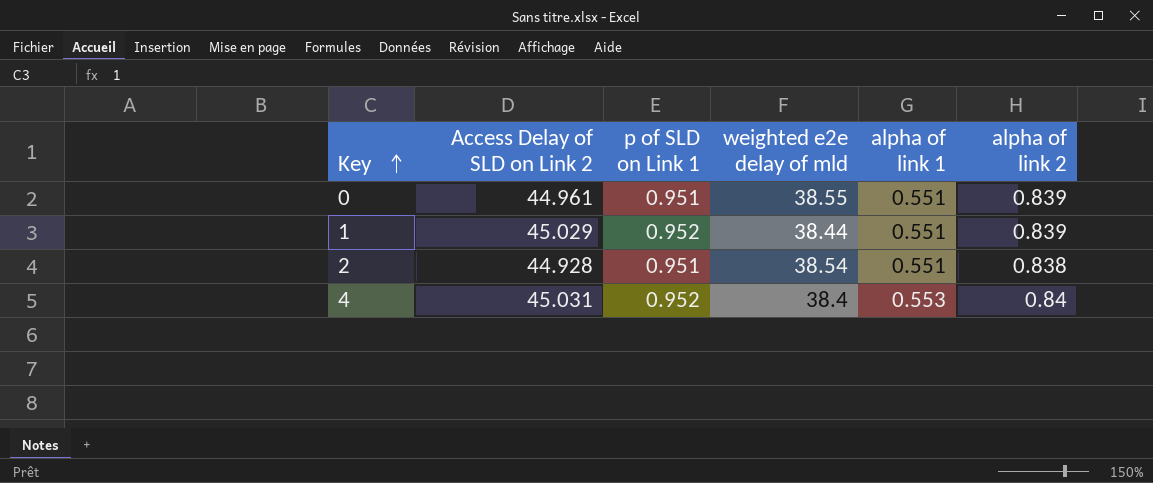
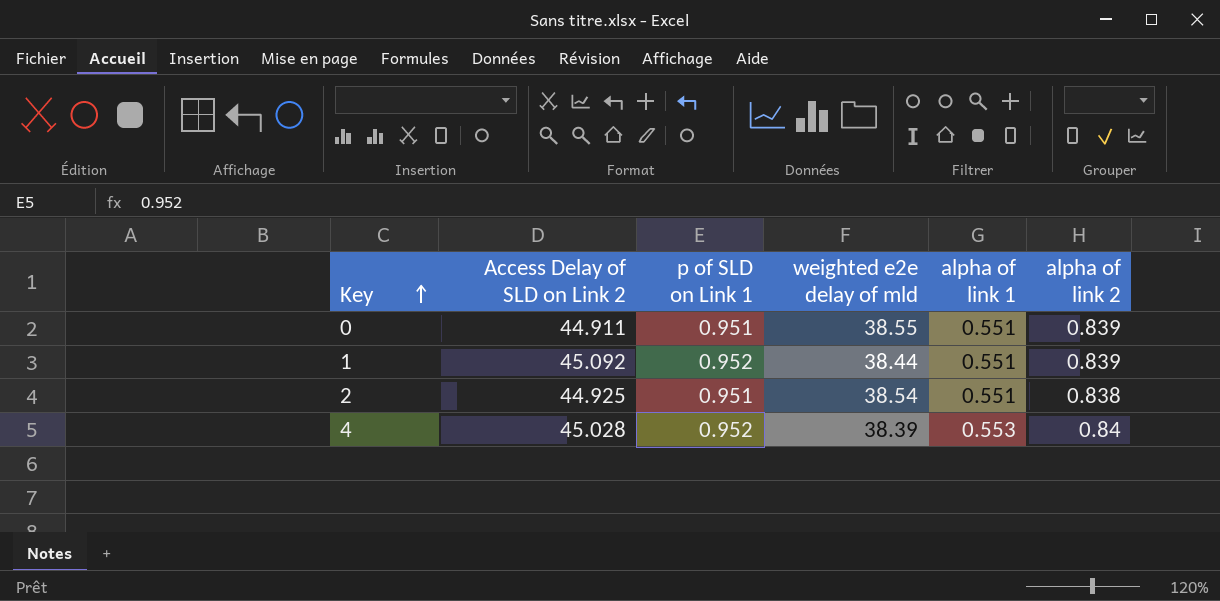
0 | Access Delay of SLD on Link 2: 44.961 -> 44.911
1 | Access Delay of SLD on Link 2: 45.029 -> 45.092
2 | Access Delay of SLD on Link 2: 44.928 -> 44.925
4 | Access Delay of SLD on Link 2: 45.031 -> 45.028
4 | weighted e2e delay of mld: 38.4 -> 38.39

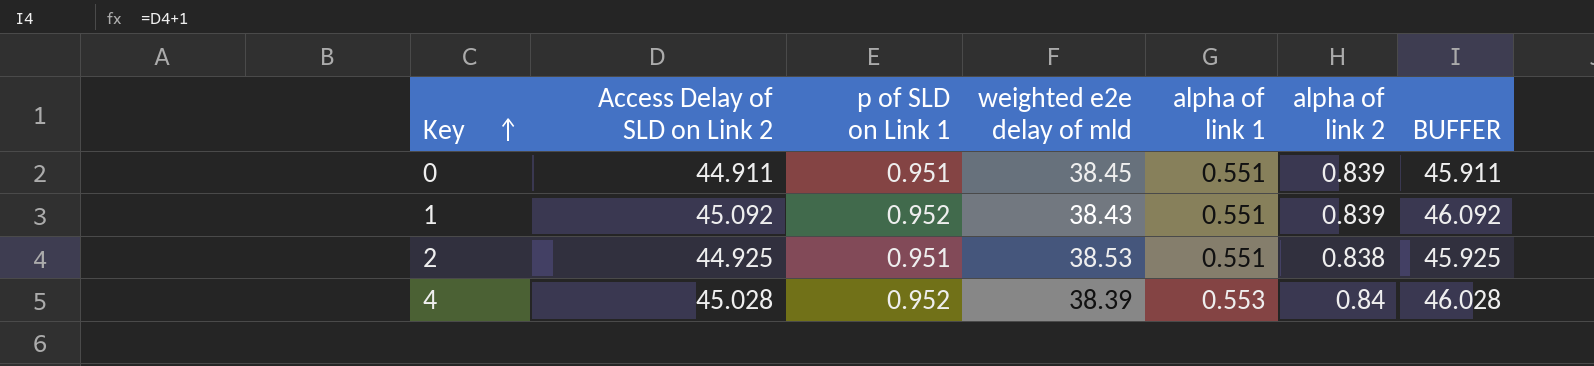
column BUFFER | formula: none -> [Access Delay of SLD on Link 2] + 1
0 | weighted e2e delay of mld: 38.55 -> 38.45
1 | weighted e2e delay of mld: 38.44 -> 38.43
2 | weighted e2e delay of mld: 38.54 -> 38.53

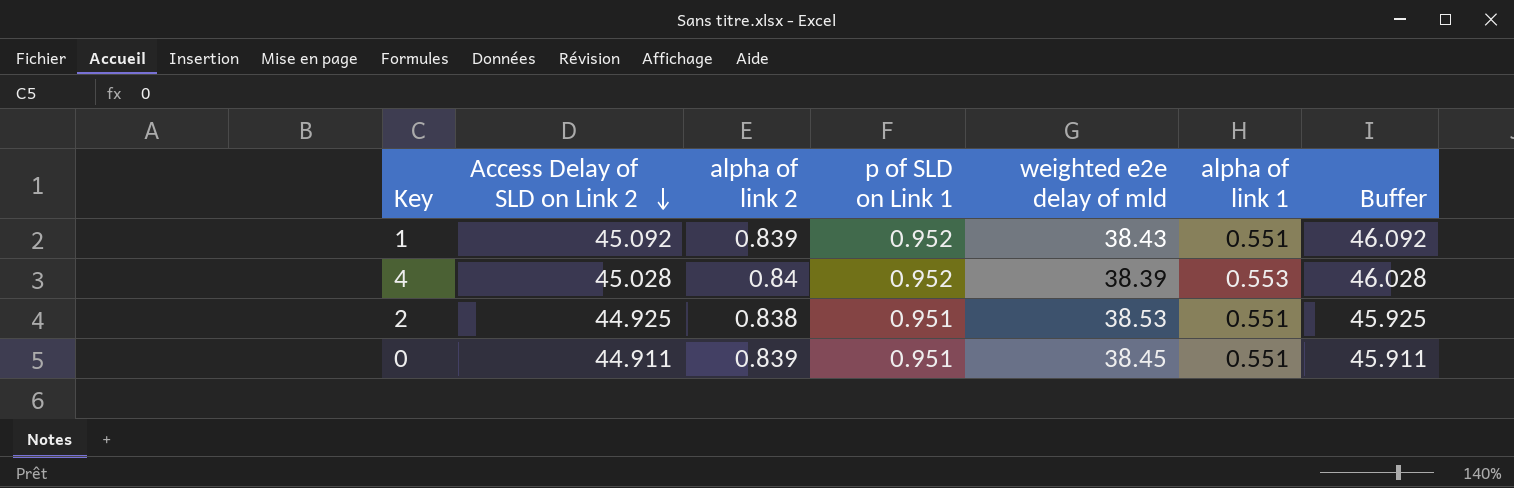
row order: Key ascending -> Access Delay of SLD on Link 2 descending
column alpha of link 2 | position: 6 -> 3
column name: BUFFER -> Buffer

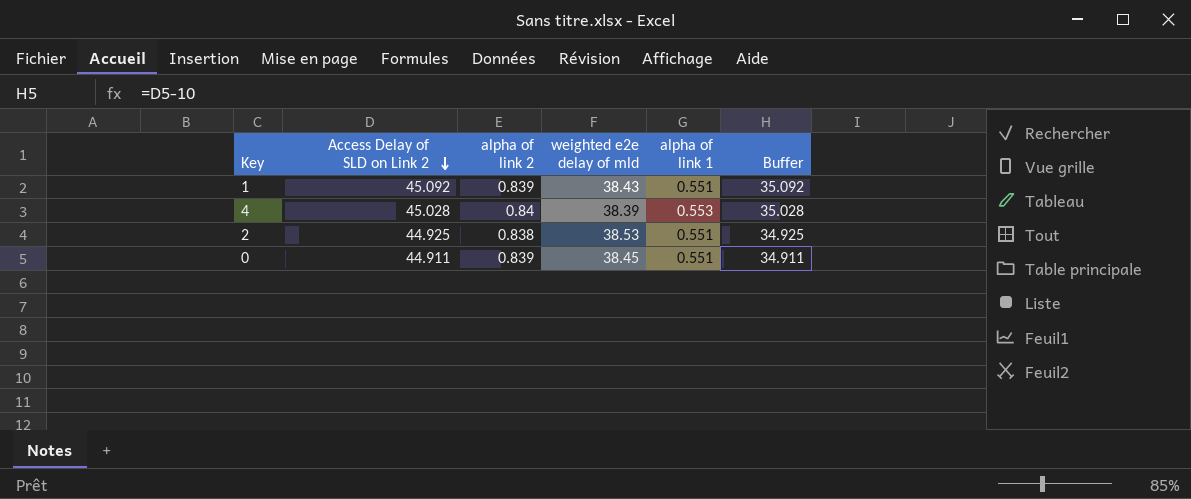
column p of SLD on Link 1 | position: 4 -> none
column Buffer | formula: [Access Delay of SLD on Link 2] + 1 -> [Access Delay of SLD on Link 2] - 10

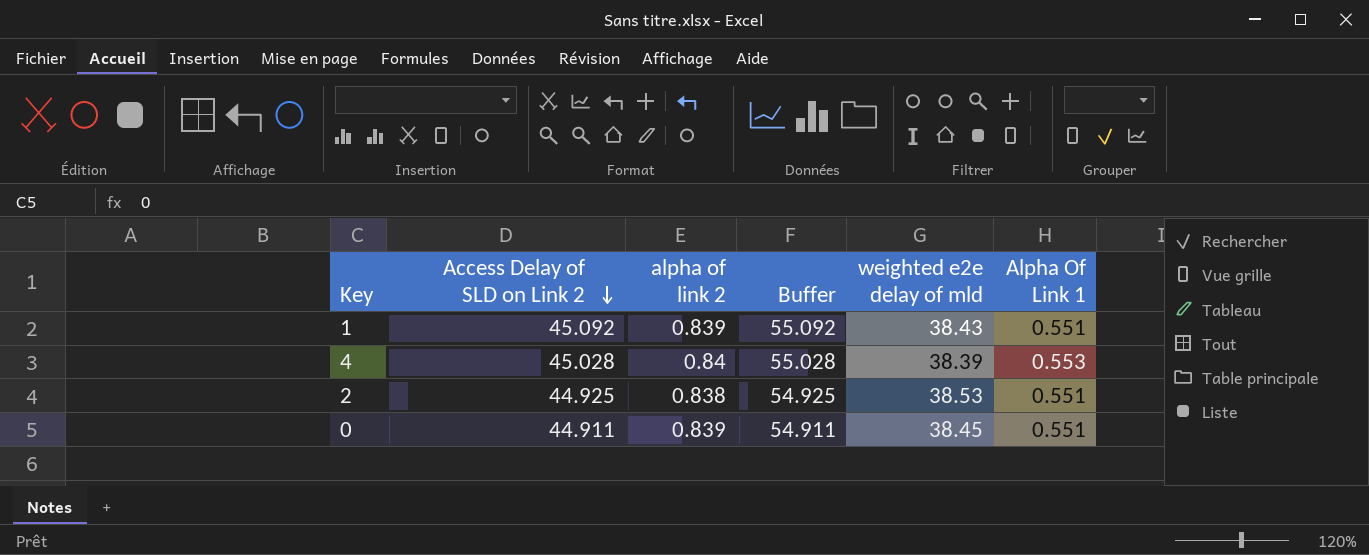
column Buffer | formula: [Access Delay of SLD on Link 2] - 10 -> [Access Delay of SLD on Link 2] + 10
column Buffer | position: 6 -> 4
column name: alpha of link 1 -> Alpha Of Link 1

